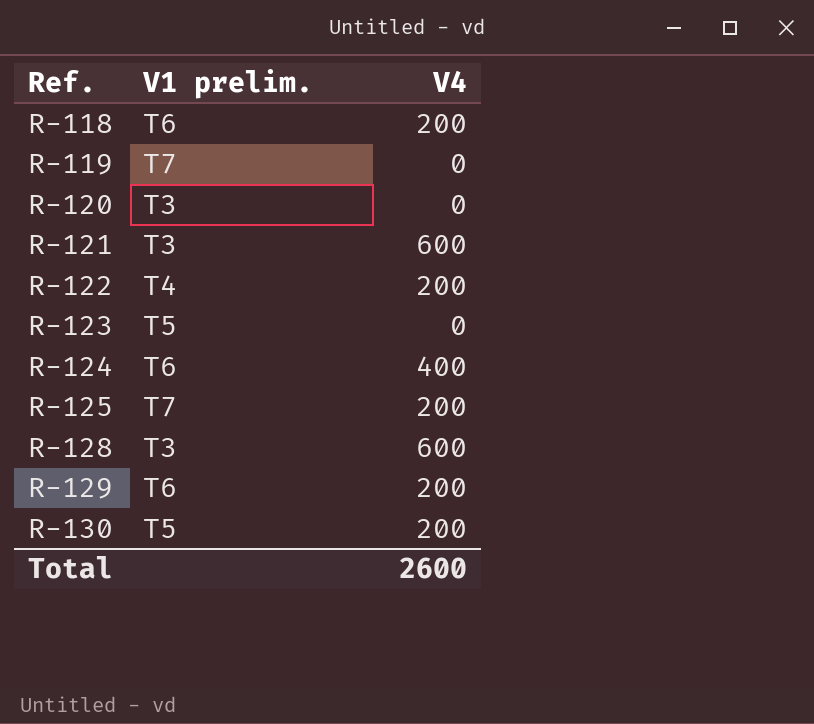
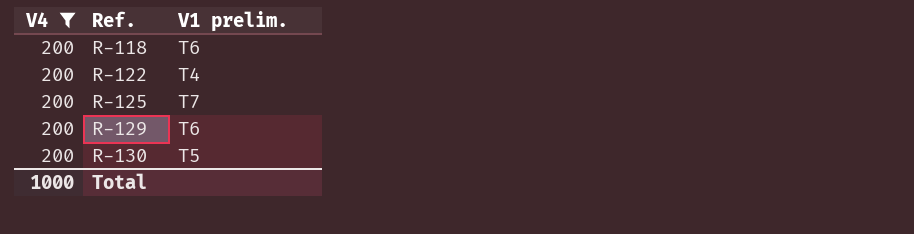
filter: none -> V4 = 200
column V4 | position: 3 -> 1
Total | V4: 2600 -> 1000

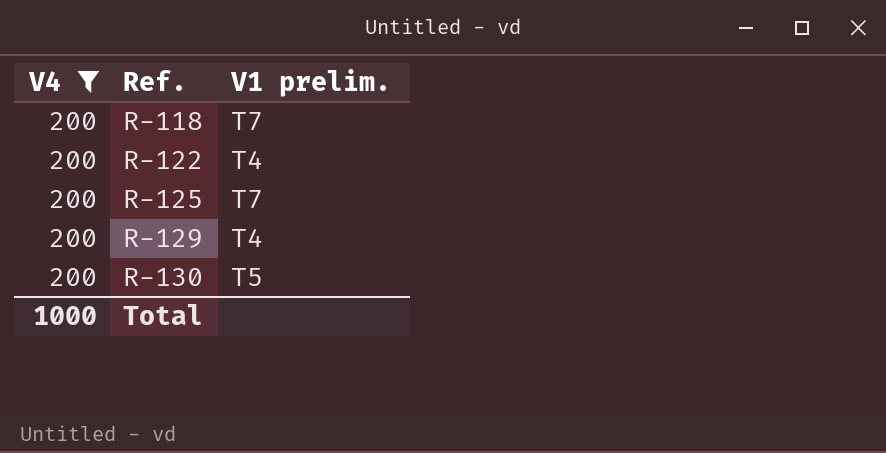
R-118 | V1 prelim.: T6 -> T7
R-129 | V1 prelim.: T6 -> T4

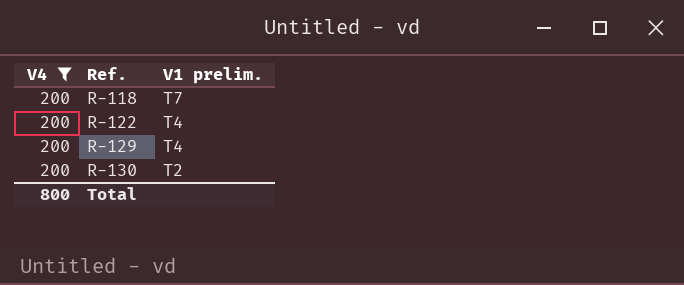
row R-125: 200 | T7 -> none
R-130 | V1 prelim.: T5 -> T2
Total | V4: 1000 -> 800

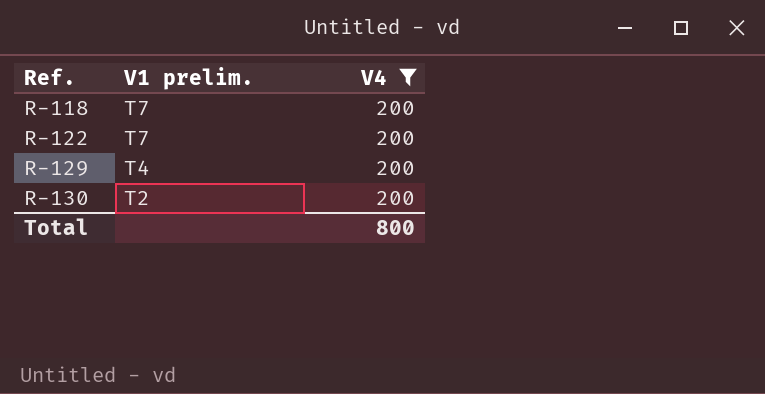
column V4 | position: 1 -> 3
R-122 | V1 prelim.: T4 -> T7

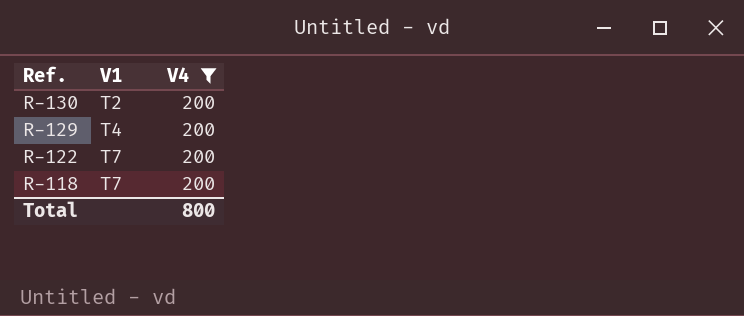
row order: Ref. ascending -> Ref. descending
column name: V1 prelim. -> V1

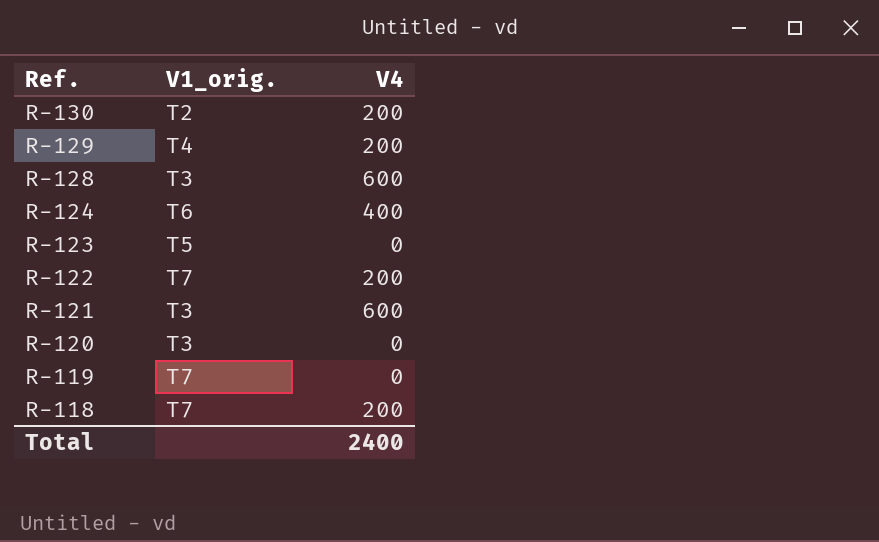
filter: V4 = 200 -> none
column name: V1 -> V1_orig.
Total | V4: 800 -> 2400

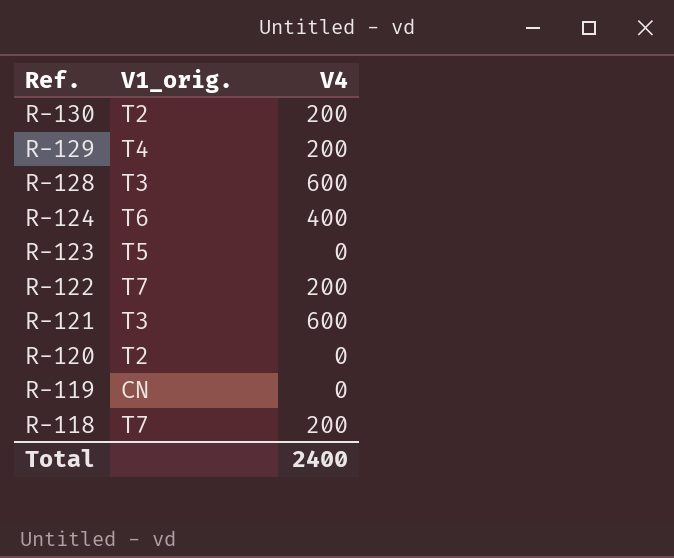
R-120 | V1_orig.: T3 -> T2
R-119 | V1_orig.: T7 -> CN

